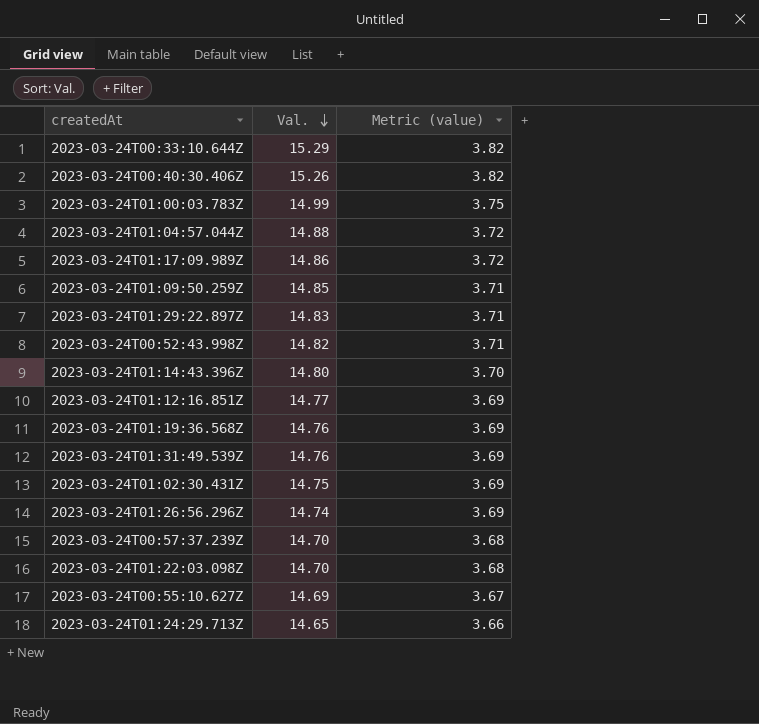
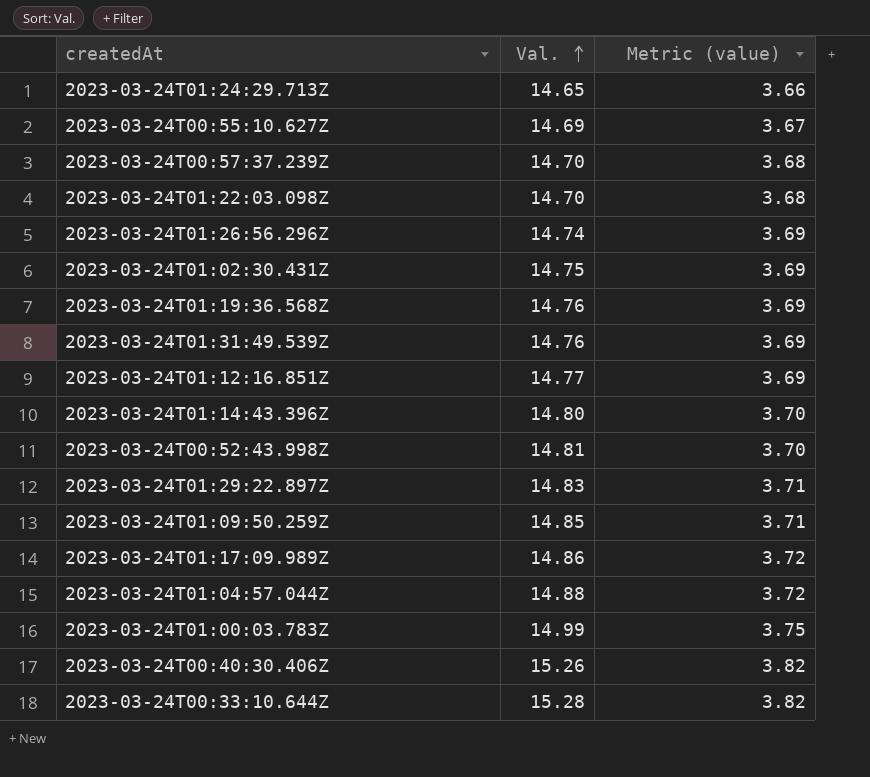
row order: Val. descending -> Val. ascending
2023-03-24T00:52:43.998Z | Val.: 14.82 -> 14.81
2023-03-24T00:52:43.998Z | Metric (value): 3.71 -> 3.70
2023-03-24T00:33:10.644Z | Val.: 15.29 -> 15.28

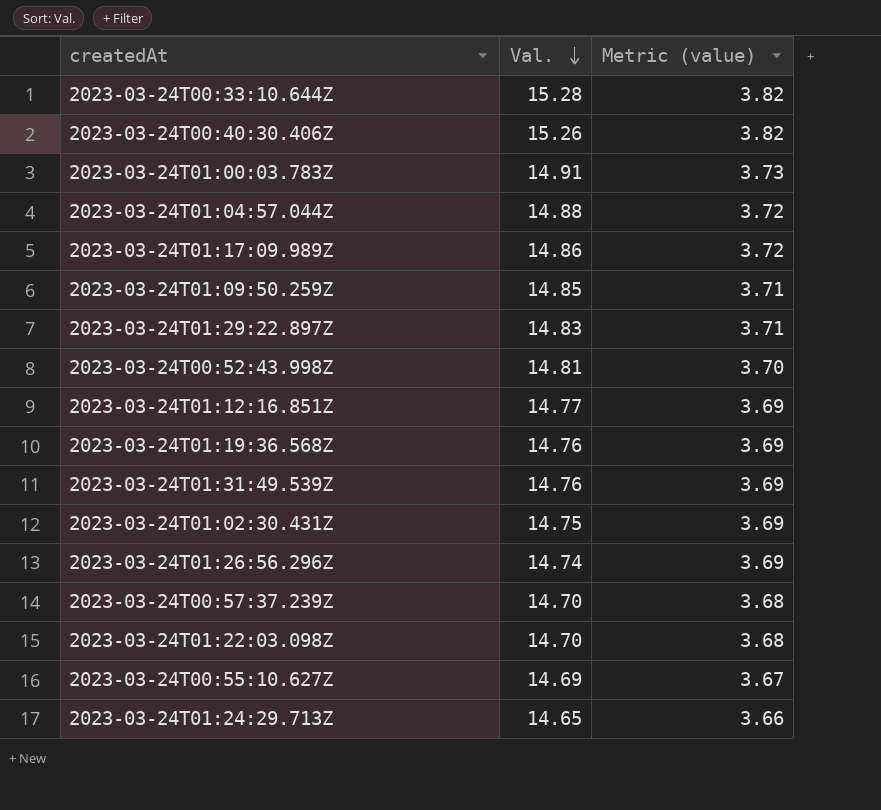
row order: Val. ascending -> Val. descending
row 2023-03-24T01:14:43.396Z: 14.80 | 3.70 -> none
2023-03-24T01:00:03.783Z | Val.: 14.99 -> 14.91
2023-03-24T01:00:03.783Z | Metric (value): 3.75 -> 3.73

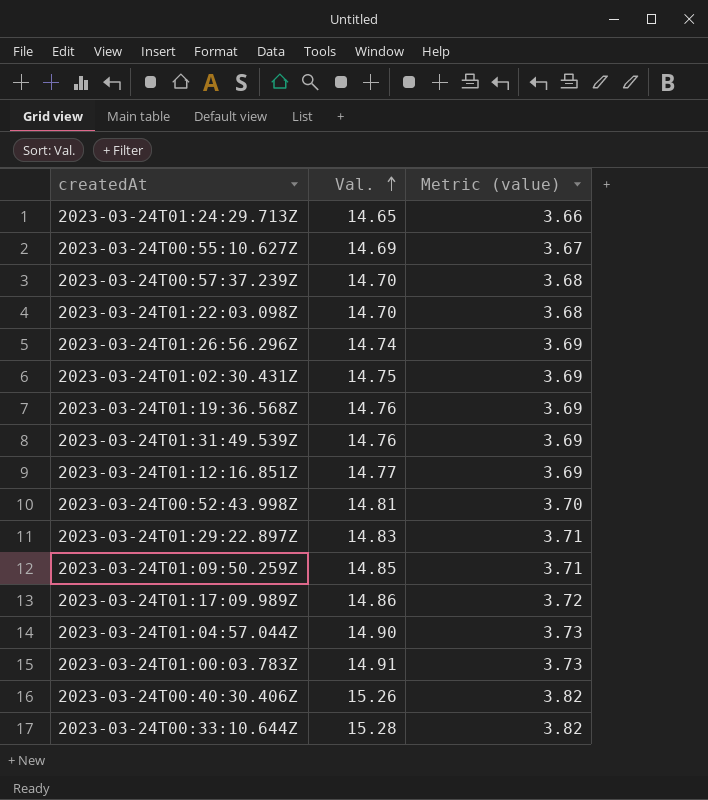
row order: Val. descending -> Val. ascending
2023-03-24T01:04:57.044Z | Val.: 14.88 -> 14.90
2023-03-24T01:04:57.044Z | Metric (value): 3.72 -> 3.73

